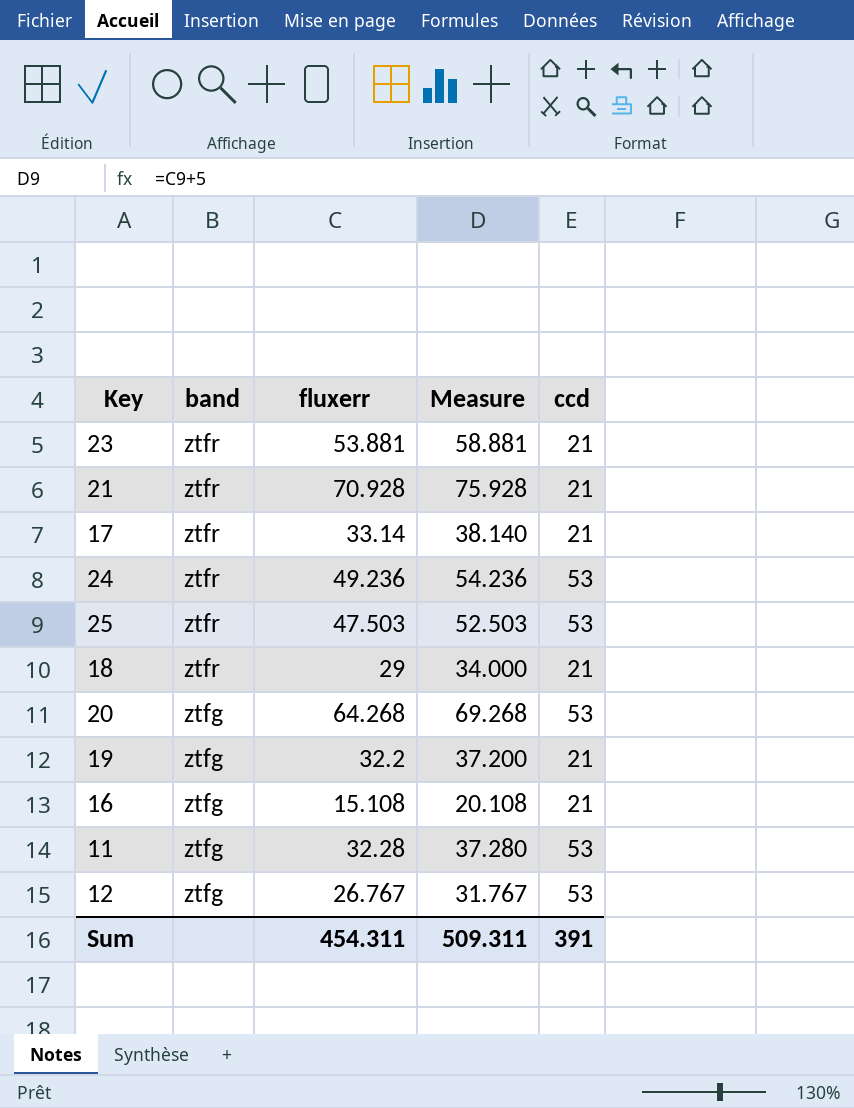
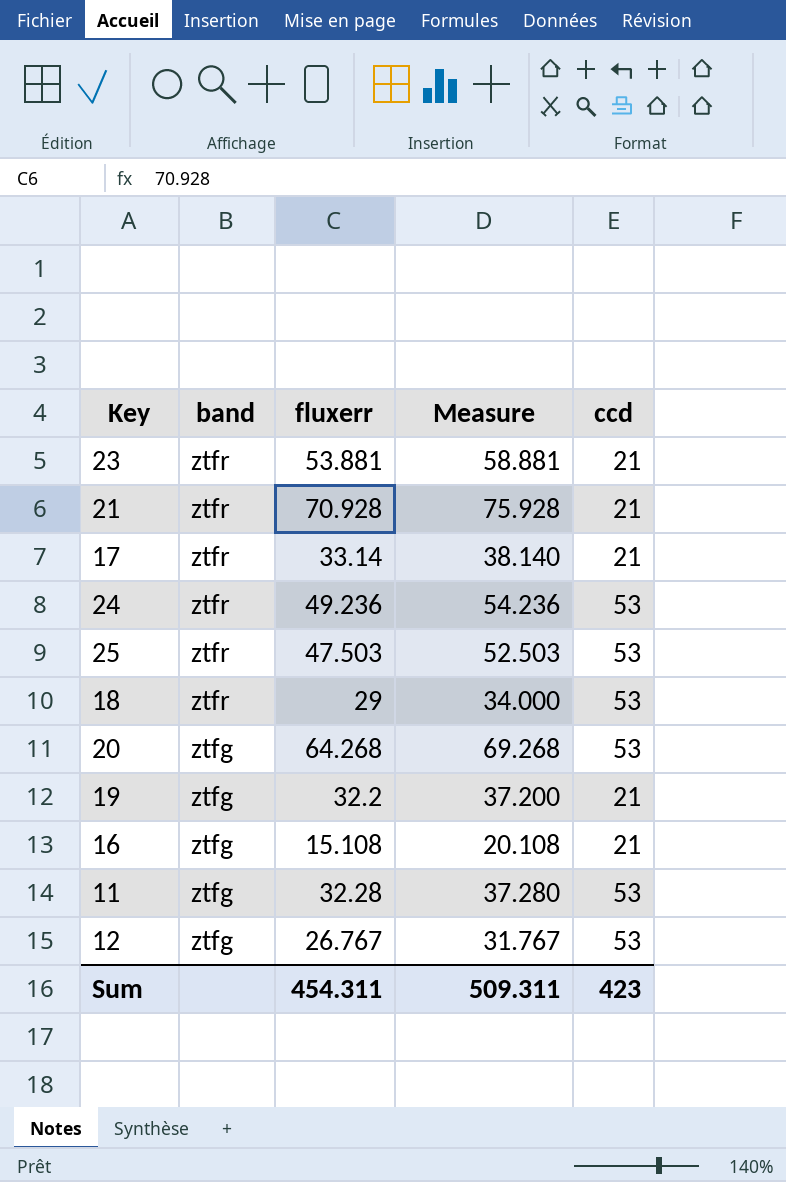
18 | ccd: 21 -> 53
Sum | ccd: 391 -> 423

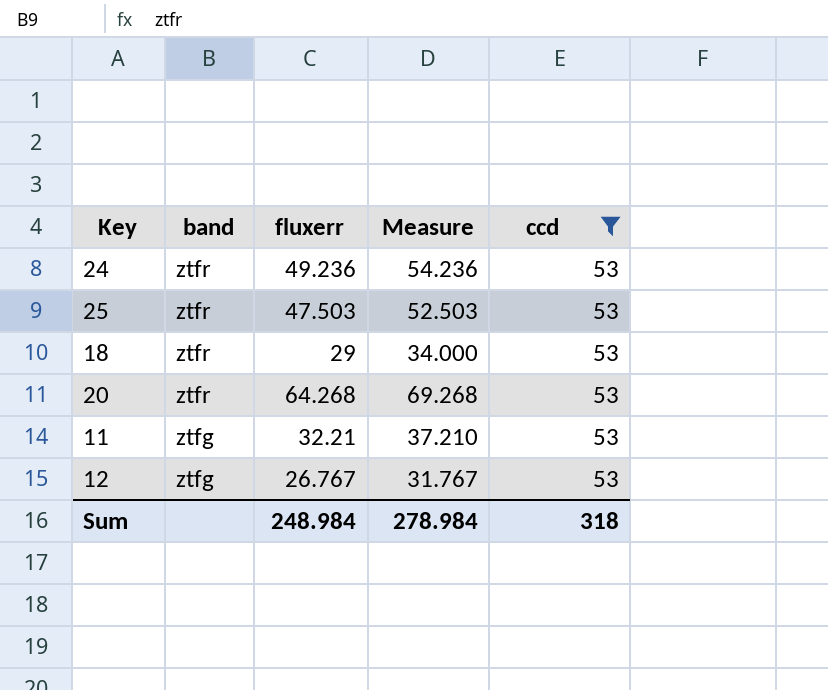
filter: none -> ccd = 53
20 | band: ztfg -> ztfr
11 | fluxerr: 32.28 -> 32.21
11 | Measure: 37.280 -> 37.210
Sum | fluxerr: 454.311 -> 248.984
Sum | Measure: 509.311 -> 278.984
Sum | ccd: 423 -> 318

